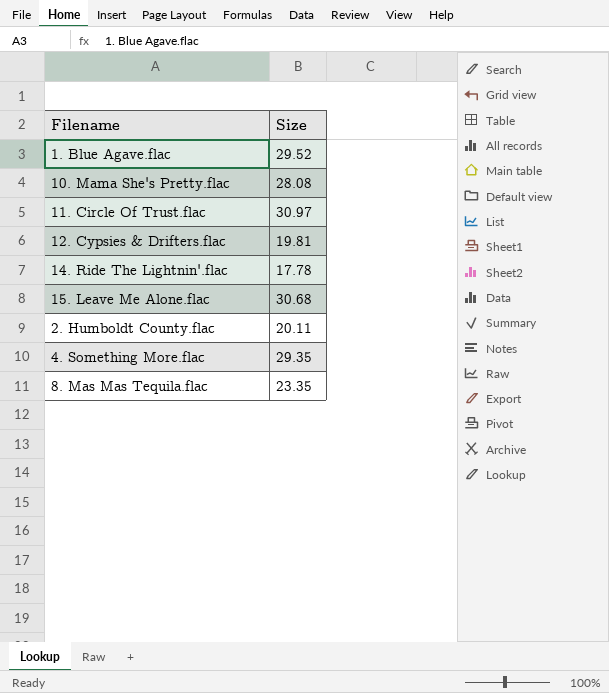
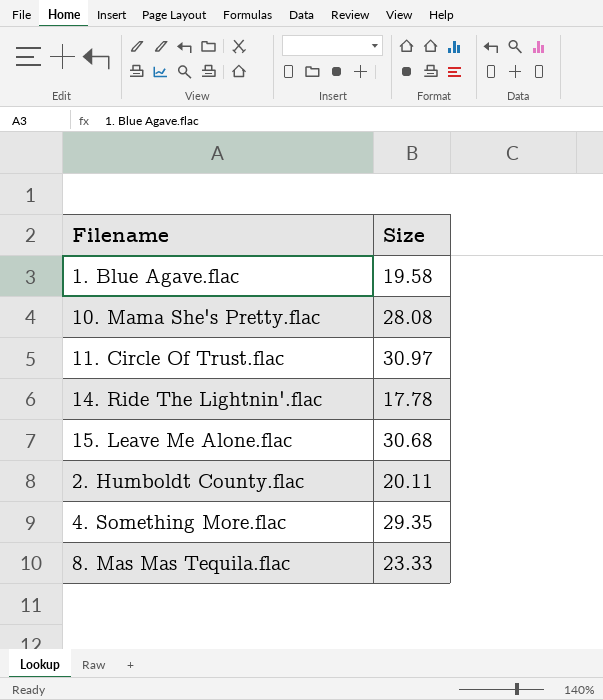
row 12. Cypsies & Drifters.flac: 19.81 -> none
1. Blue Agave.flac | Size: 29.52 -> 19.58
8. Mas Mas Tequila.flac | Size: 23.35 -> 23.33

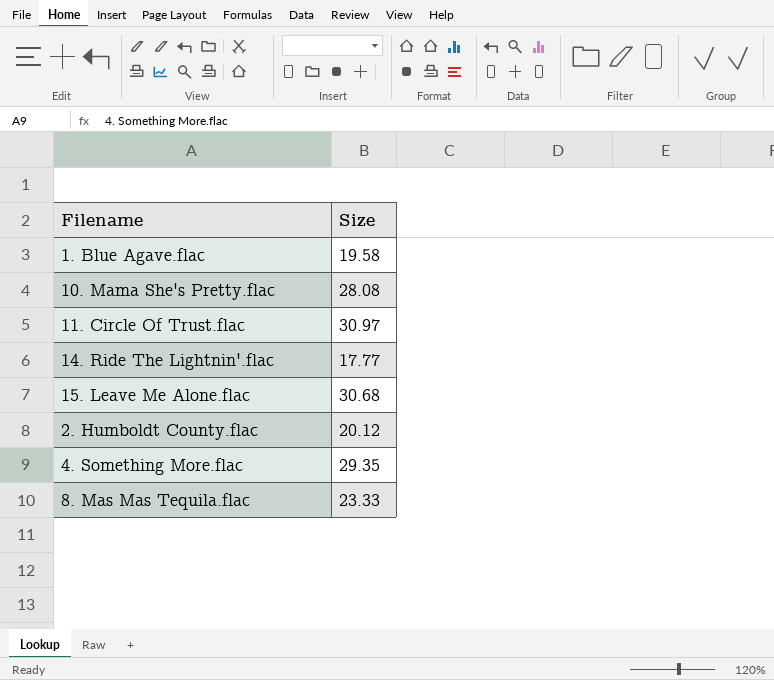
14. Ride The Lightnin'.flac | Size: 17.78 -> 17.77
2. Humboldt County.flac | Size: 20.11 -> 20.12

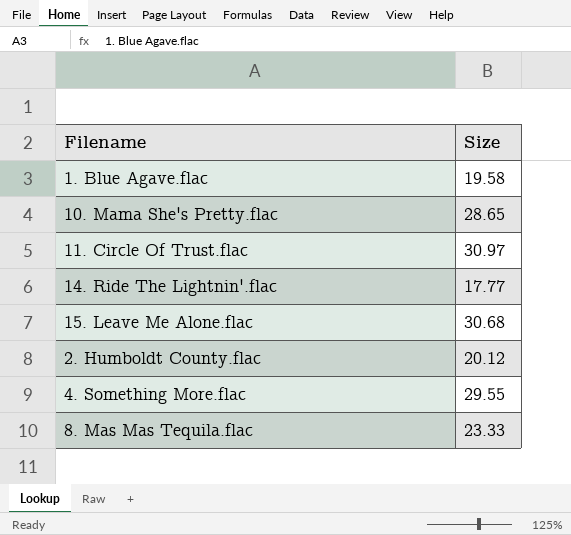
10. Mama She's Pretty.flac | Size: 28.08 -> 28.65
4. Something More.flac | Size: 29.35 -> 29.55

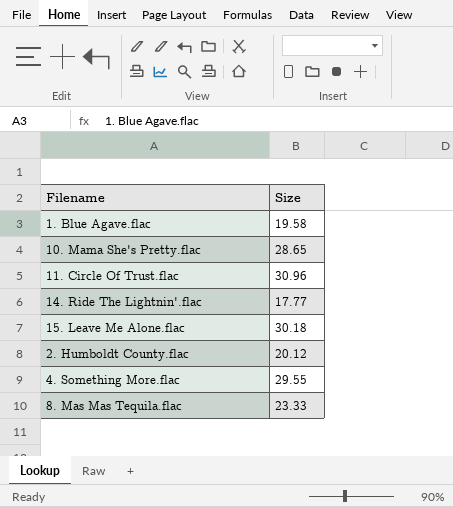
11. Circle Of Trust.flac | Size: 30.97 -> 30.96
15. Leave Me Alone.flac | Size: 30.68 -> 30.18

